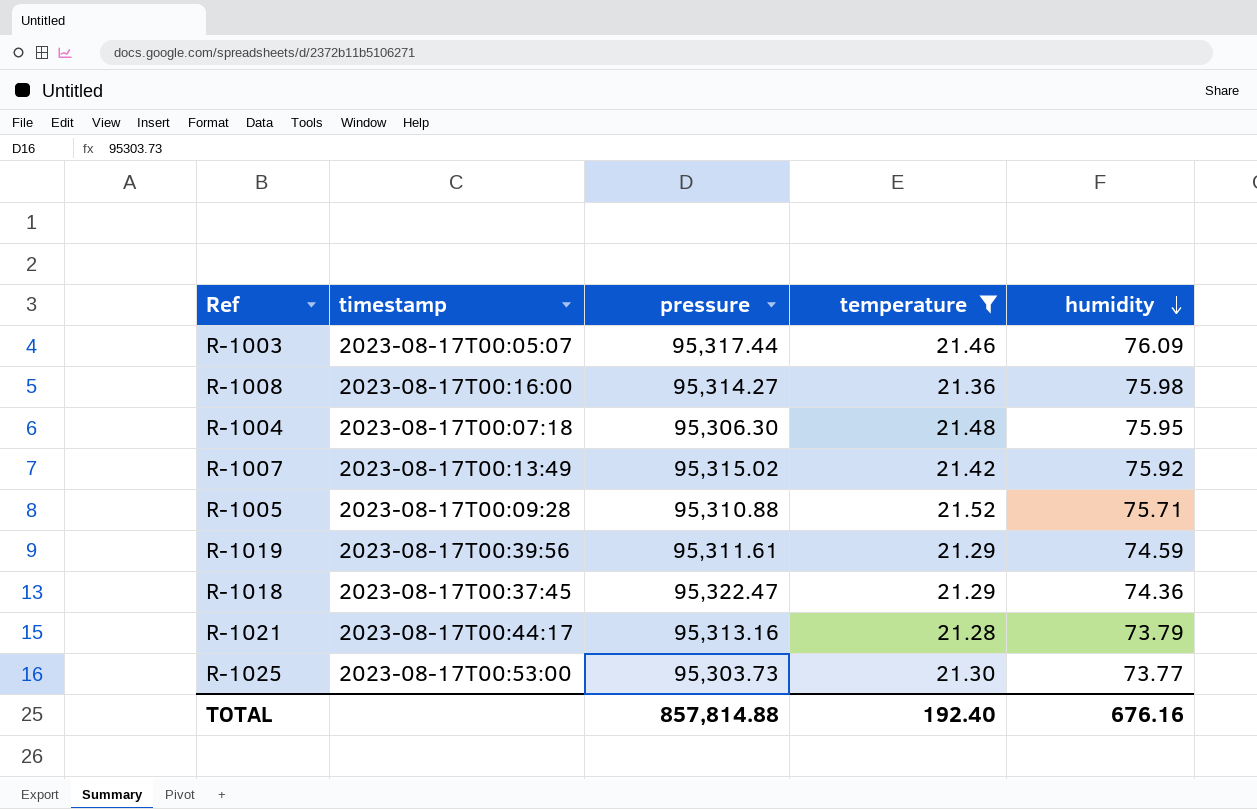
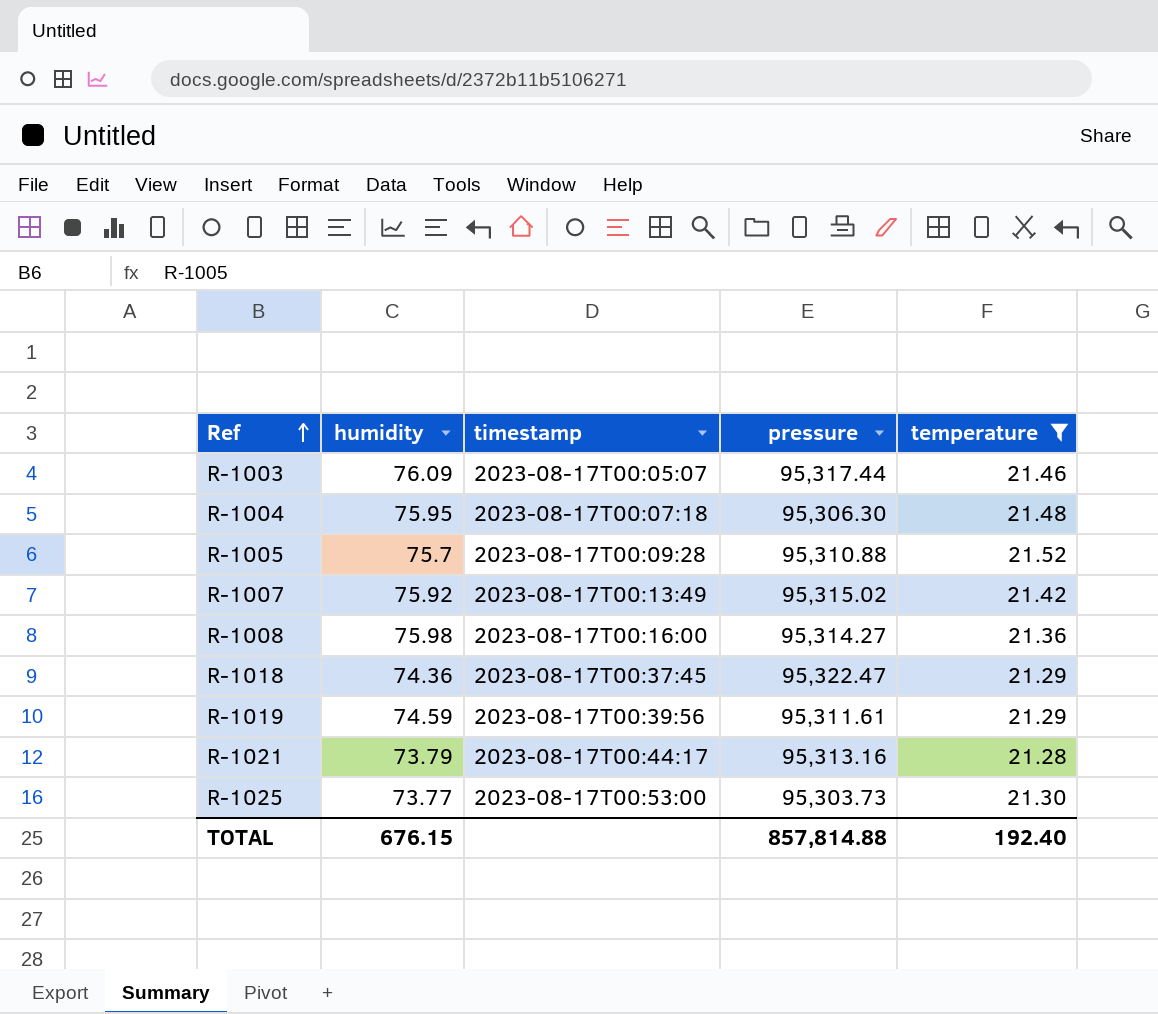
row order: humidity descending -> Ref ascending
column humidity | position: 5 -> 2
R-1005 | humidity: 75.71 -> 75.7
TOTAL | humidity: 676.16 -> 676.15

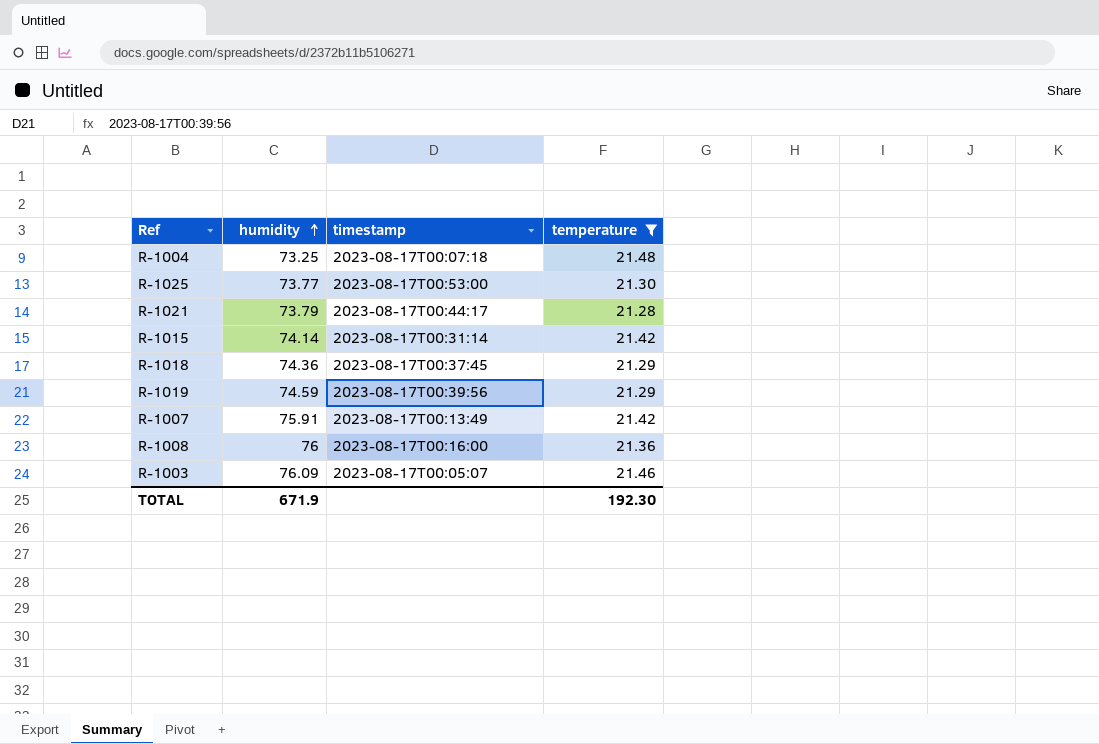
row order: Ref ascending -> humidity ascending
column pressure | position: 4 -> none
row R-1005: 75.7 | 2023-08-17T00:09:28 | 95,310.88 | 21.52 -> none
R-1004 | humidity: 75.95 -> 73.25
row R-1015: none -> 74.14 | 2023-08-17T00:31:14 | 21.42
R-1007 | humidity: 75.92 -> 75.91
R-1008 | humidity: 75.98 -> 76
TOTAL | humidity: 676.15 -> 671.9
TOTAL | temperature: 192.40 -> 192.30

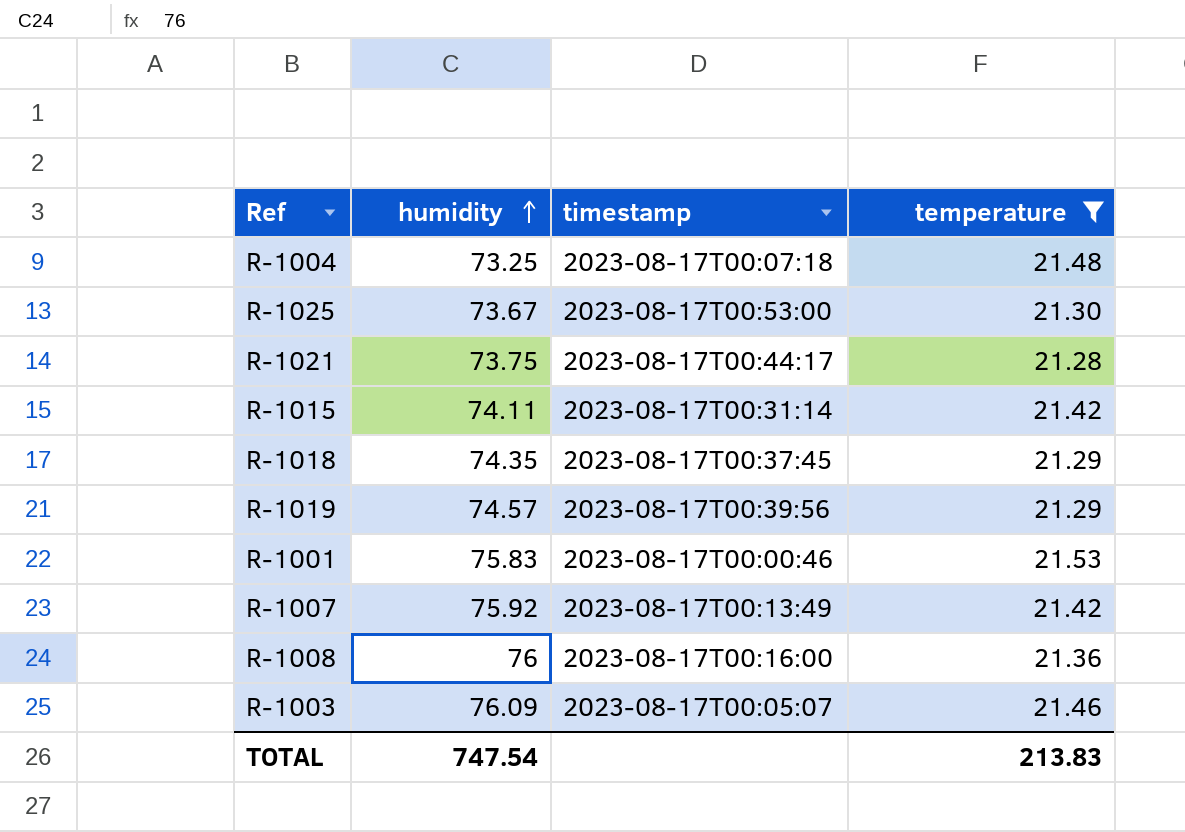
R-1025 | humidity: 73.77 -> 73.67
R-1021 | humidity: 73.79 -> 73.75
R-1015 | humidity: 74.14 -> 74.11
R-1018 | humidity: 74.36 -> 74.35
R-1019 | humidity: 74.59 -> 74.57
row R-1001: none -> 75.83 | 2023-08-17T00:00:46 | 21.53
R-1007 | humidity: 75.91 -> 75.92
TOTAL | humidity: 671.9 -> 747.54
TOTAL | temperature: 192.30 -> 213.83

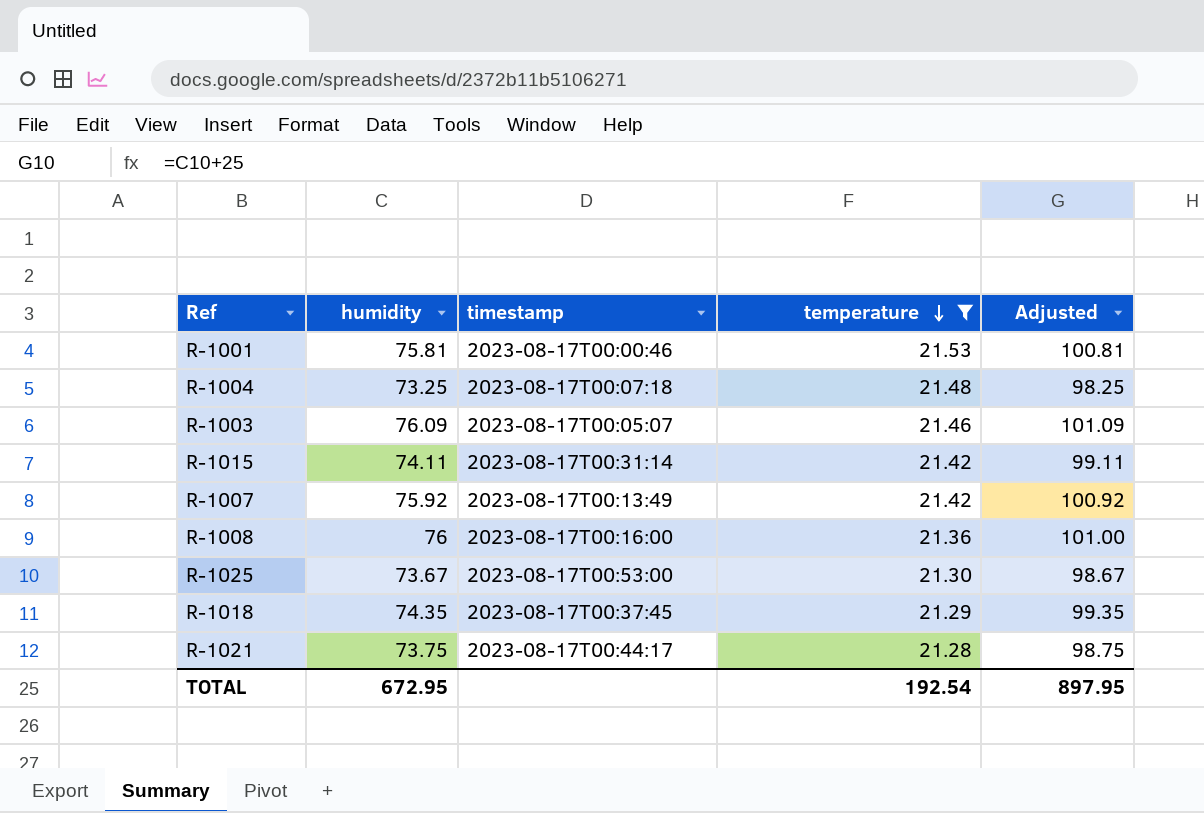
row order: humidity ascending -> temperature descending
column Adjusted | formula: none -> [humidity] + 25
row R-1019: 74.57 | 2023-08-17T00:39:56 | 21.29 -> none
R-1001 | humidity: 75.83 -> 75.81
TOTAL | humidity: 747.54 -> 672.95
TOTAL | temperature: 213.83 -> 192.54

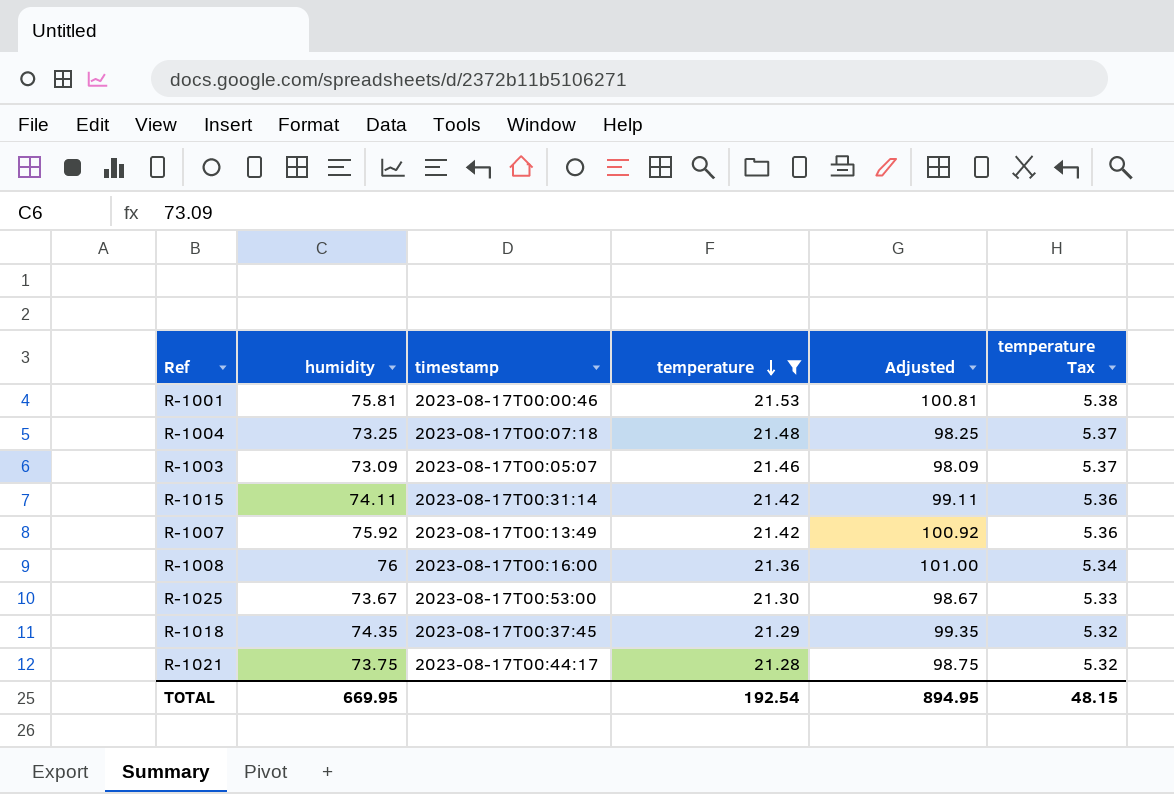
column temperature Tax | formula: none -> [temperature] * 0.25
R-1003 | humidity: 76.09 -> 73.09
R-1003 | Adjusted: 101.09 -> 98.09
TOTAL | humidity: 672.95 -> 669.95
TOTAL | Adjusted: 897.95 -> 894.95

